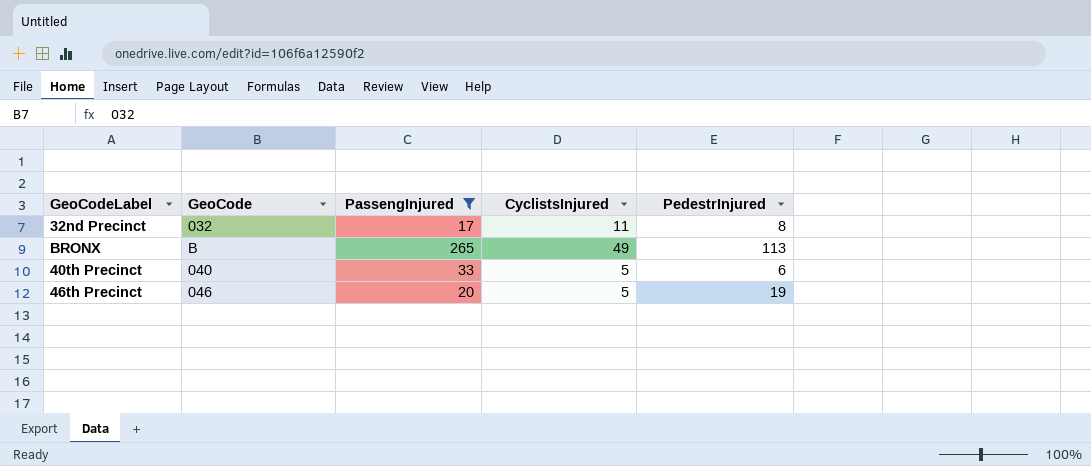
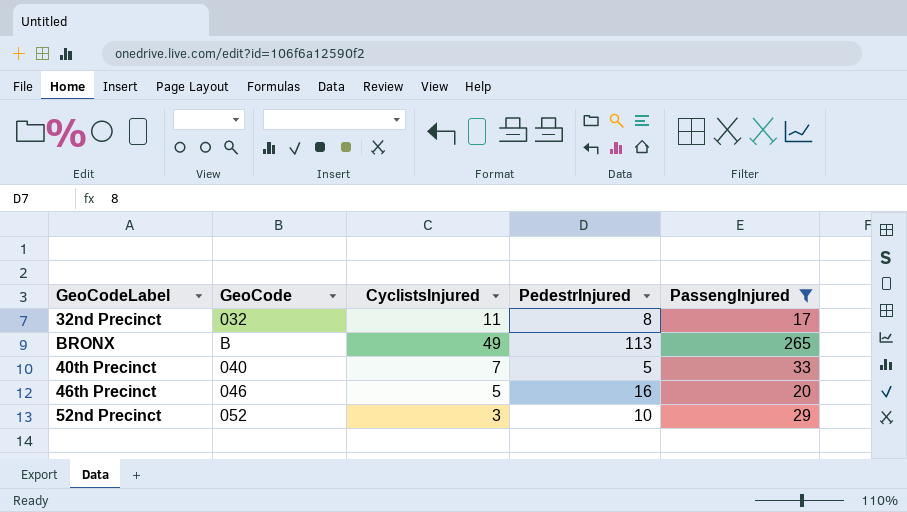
column PassengInjured | position: 3 -> 5
40th Precinct | CyclistsInjured: 5 -> 7
40th Precinct | PedestrInjured: 6 -> 5
46th Precinct | PedestrInjured: 19 -> 16
row 52nd Precinct: none -> 052 | 3 | 10 | 29

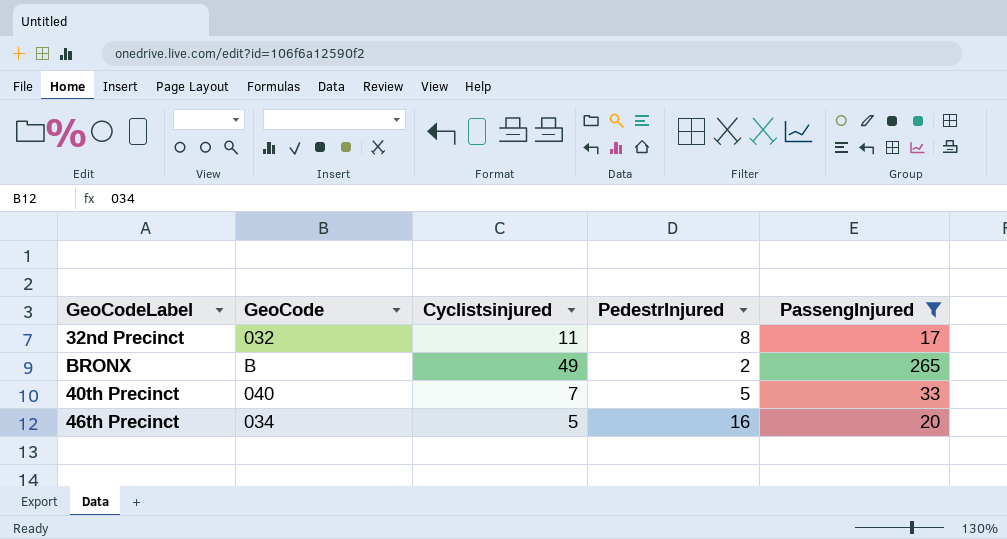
column name: CyclistsInjured -> Cyclistsinjured
row 52nd Precinct: 052 | 3 | 10 | 29 -> none
BRONX | PedestrInjured: 113 -> 2
46th Precinct | GeoCode: 046 -> 034

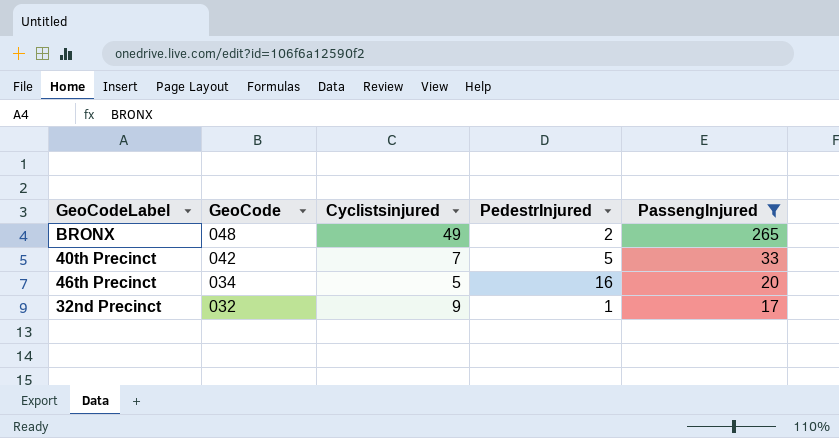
row order: none -> GeoCode descending
BRONX | GeoCode: B -> 048
40th Precinct | GeoCode: 040 -> 042
32nd Precinct | Cyclistsinjured: 11 -> 9
32nd Precinct | PedestrInjured: 8 -> 1

